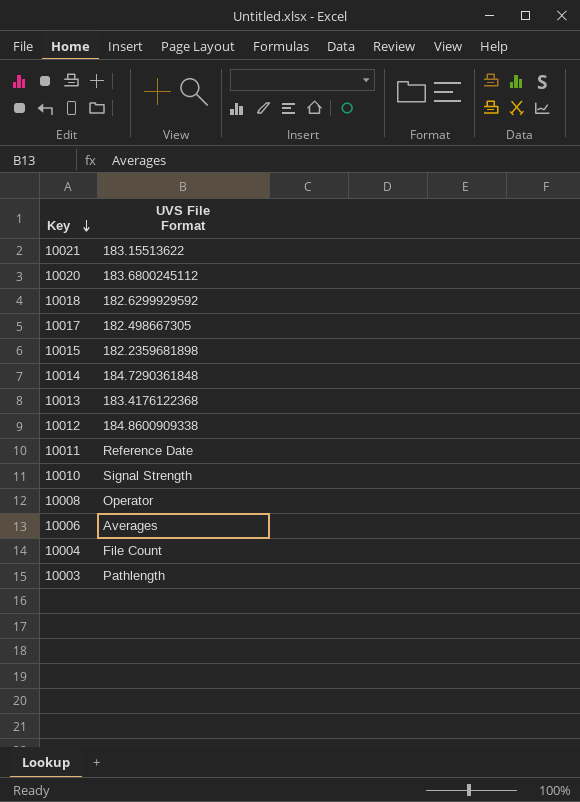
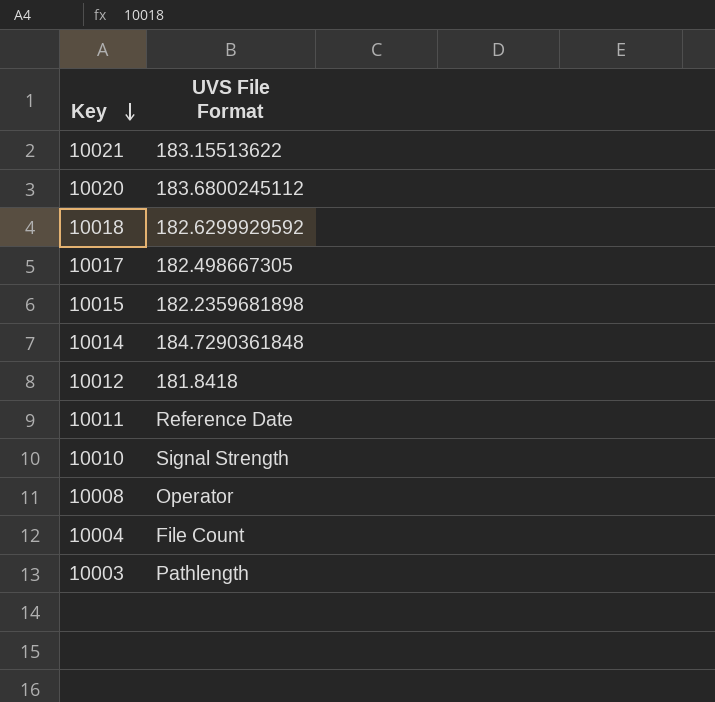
row 10013: 183.4176122368 -> none
row 10006: Averages -> none
10012 | UVS File Format: 184.8600909338 -> 181.8418

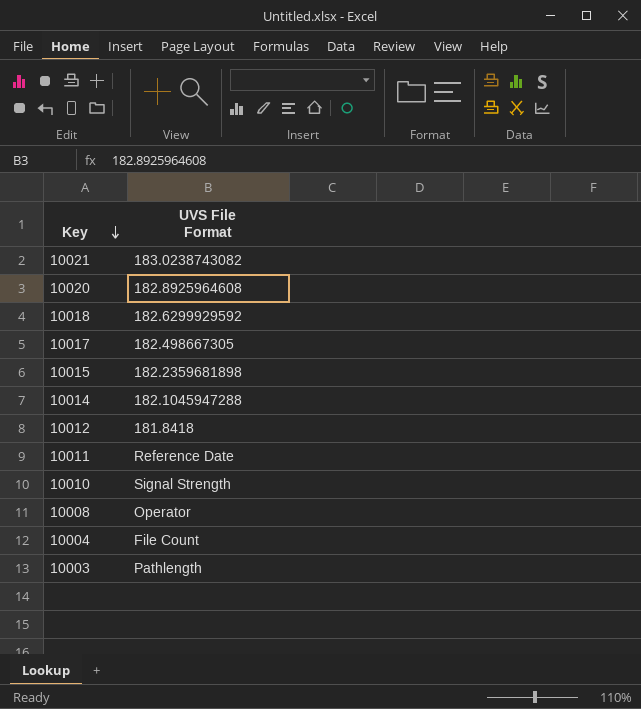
10021 | UVS File Format: 183.15513622 -> 183.0238743082
10020 | UVS File Format: 183.6800245112 -> 182.8925964608
10014 | UVS File Format: 184.7290361848 -> 182.1045947288

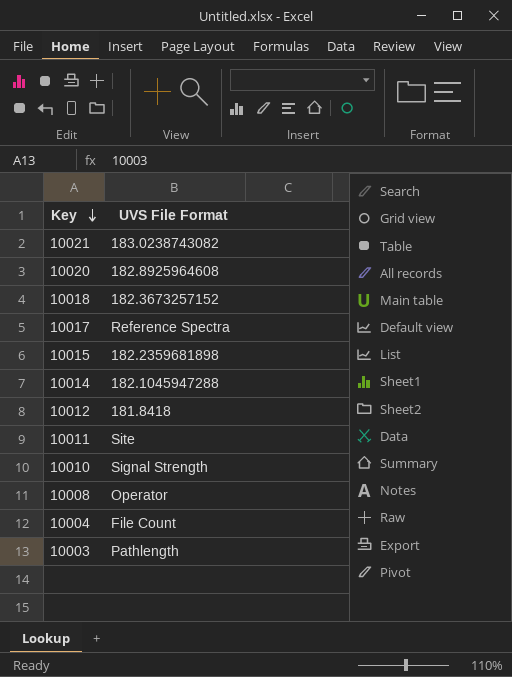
10018 | UVS File Format: 182.6299929592 -> 182.3673257152
10017 | UVS File Format: 182.498667305 -> Reference Spectra
10011 | UVS File Format: Reference Date -> Site

